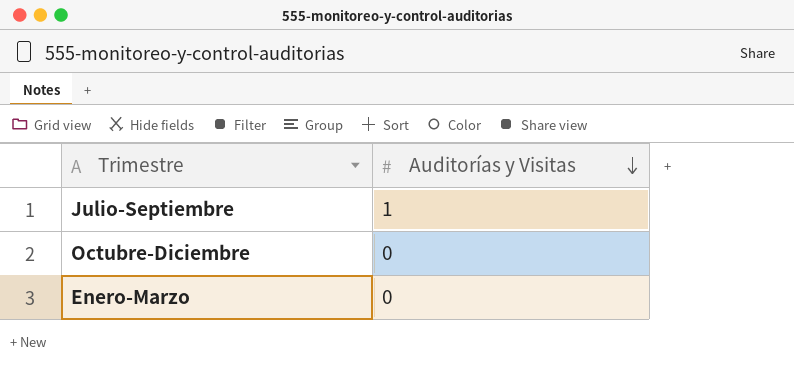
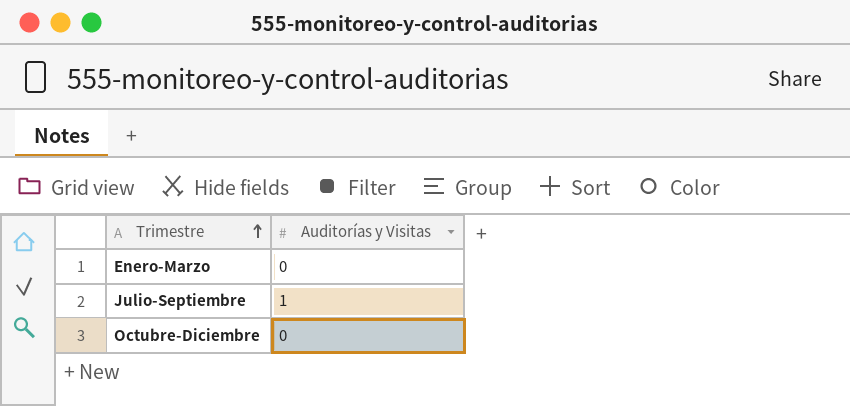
row order: Auditorías y Visitas descending -> Trimestre ascending

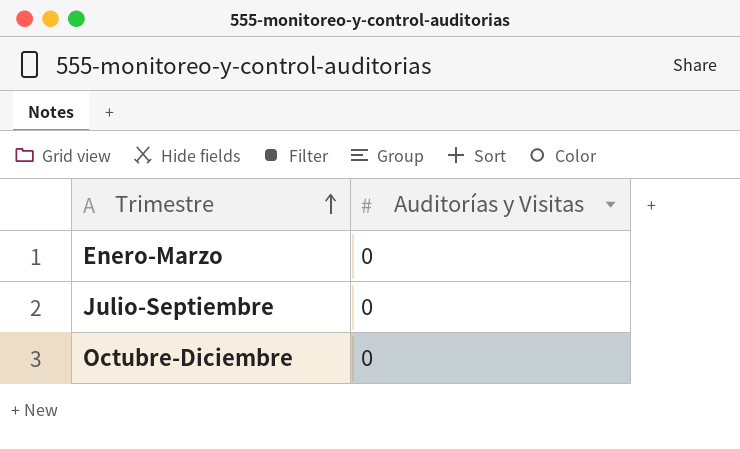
Julio-Septiembre | Auditorías y Visitas: 1 -> 0

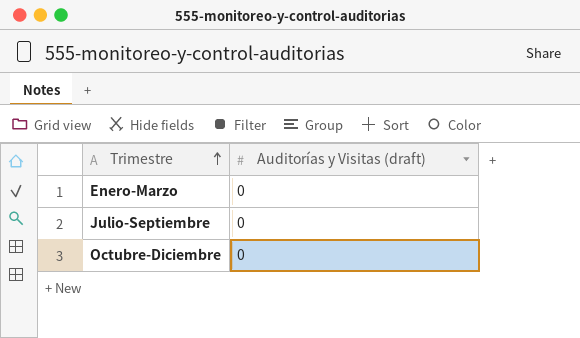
column name: Auditorías y Visitas -> Auditorías y Visitas (draft)

